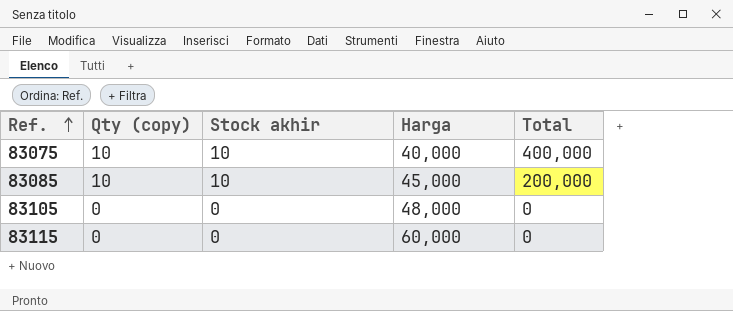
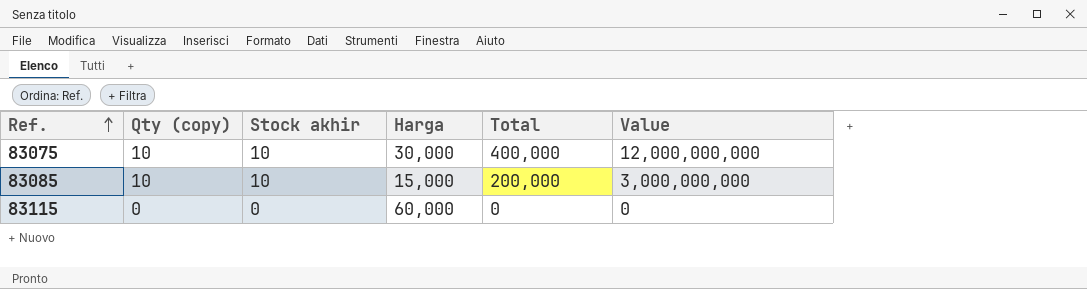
column Value | formula: none -> [Harga] * [Total]
row 83105: 0 | 0 | 48,000 | 0 -> none
83075 | Harga: 40,000 -> 30,000
83085 | Harga: 45,000 -> 15,000

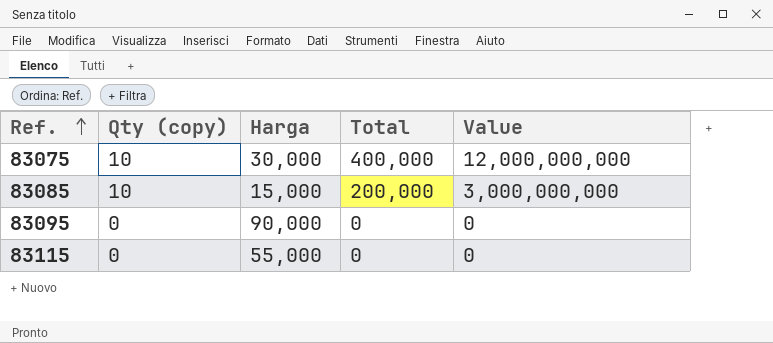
column Stock akhir | position: 3 -> none
row 83095: none -> 0 | 90,000 | 0 | 0
83115 | Harga: 60,000 -> 55,000

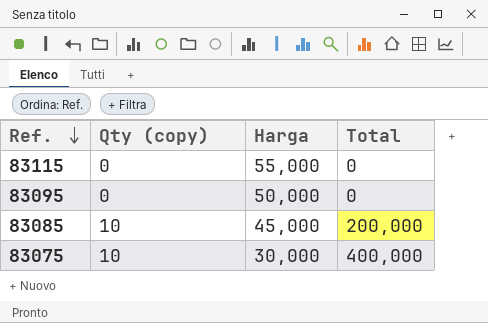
row order: Ref. ascending -> Ref. descending
column Value | formula: [Harga] * [Total] -> none
83095 | Harga: 90,000 -> 50,000
83085 | Harga: 15,000 -> 45,000

